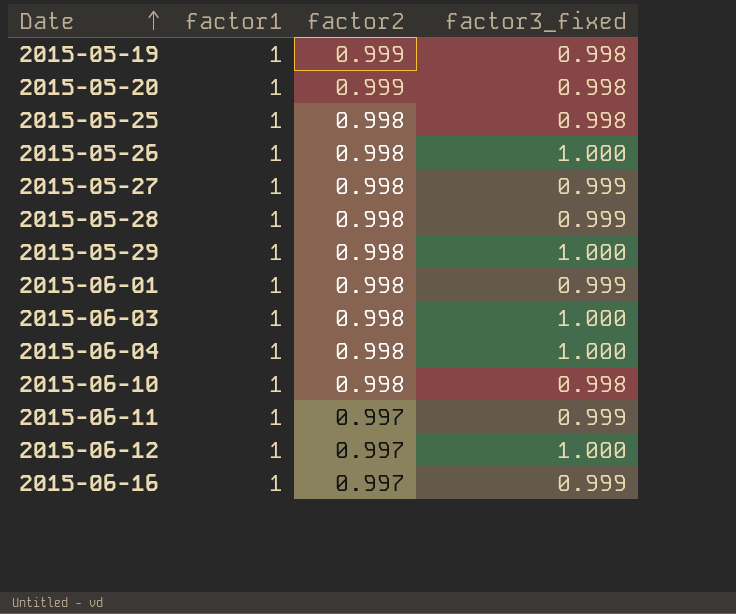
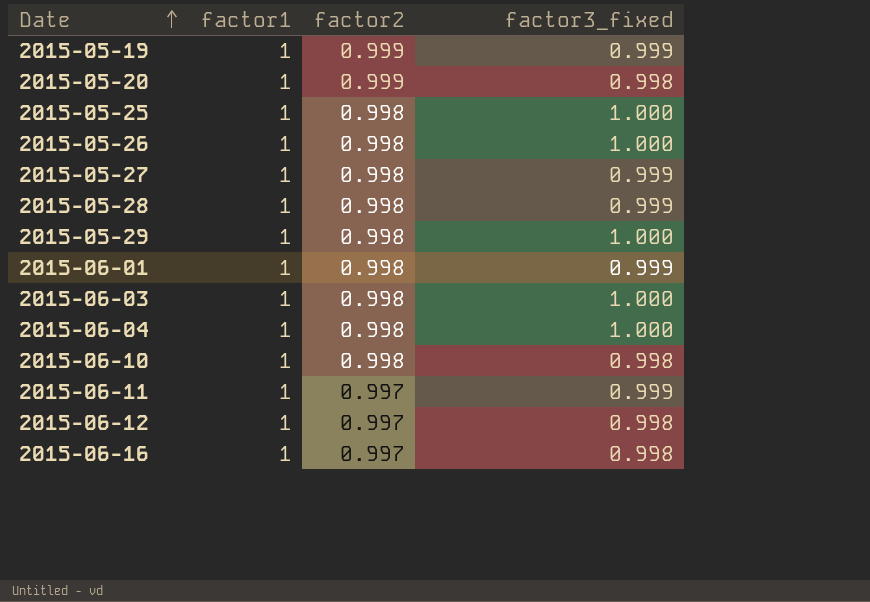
2015-05-19 | factor3_fixed: 0.998 -> 0.999
2015-05-25 | factor3_fixed: 0.998 -> 1.000
2015-06-12 | factor3_fixed: 1.000 -> 0.998
2015-06-16 | factor3_fixed: 0.999 -> 0.998

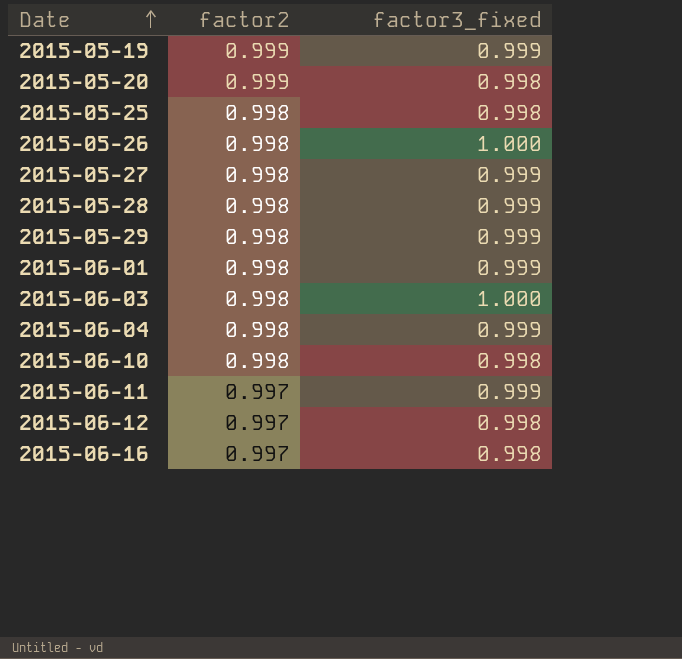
column factor1 | position: 2 -> none
2015-05-25 | factor3_fixed: 1.000 -> 0.998
2015-05-29 | factor3_fixed: 1.000 -> 0.999
2015-06-04 | factor3_fixed: 1.000 -> 0.999

